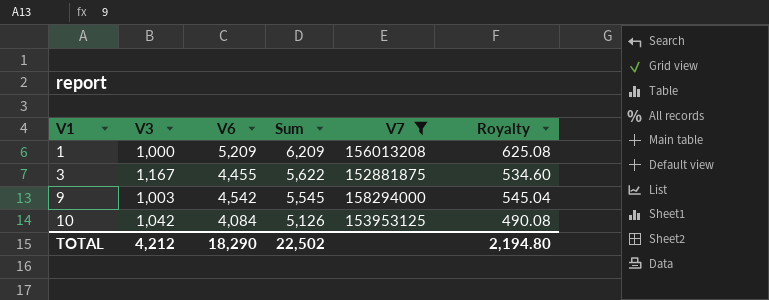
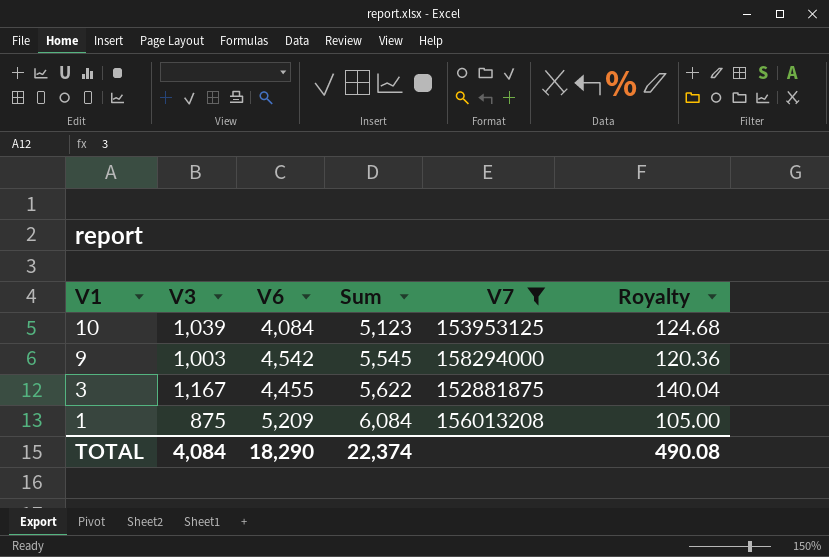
row order: V1 ascending -> V1 descending
column Royalty | formula: [V6] * 0.12 -> [V3] * 0.12
10 | V3: 1,042 -> 1,039
10 | Sum: 5,126 -> 5,123
1 | V3: 1,000 -> 875
1 | Sum: 6,209 -> 6,084
TOTAL | V3: 4,212 -> 4,084
TOTAL | Sum: 22,502 -> 22,374
TOTAL | Royalty: 2,194.80 -> 490.08

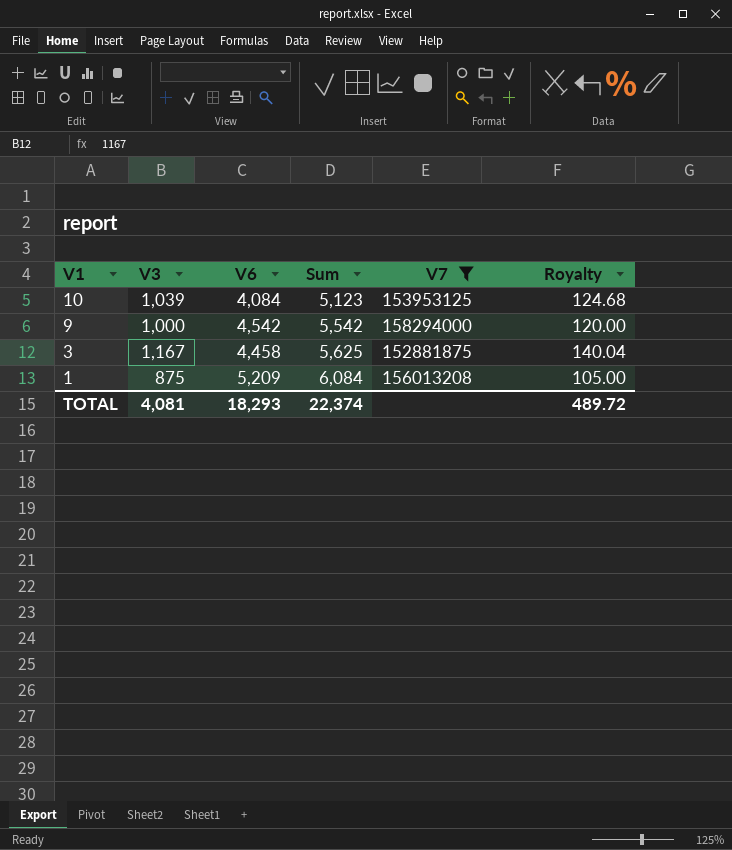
9 | V3: 1,003 -> 1,000
9 | Sum: 5,545 -> 5,542
9 | Royalty: 120.36 -> 120.00
3 | V6: 4,455 -> 4,458
3 | Sum: 5,622 -> 5,625
TOTAL | V3: 4,084 -> 4,081
TOTAL | V6: 18,290 -> 18,293
TOTAL | Royalty: 490.08 -> 489.72

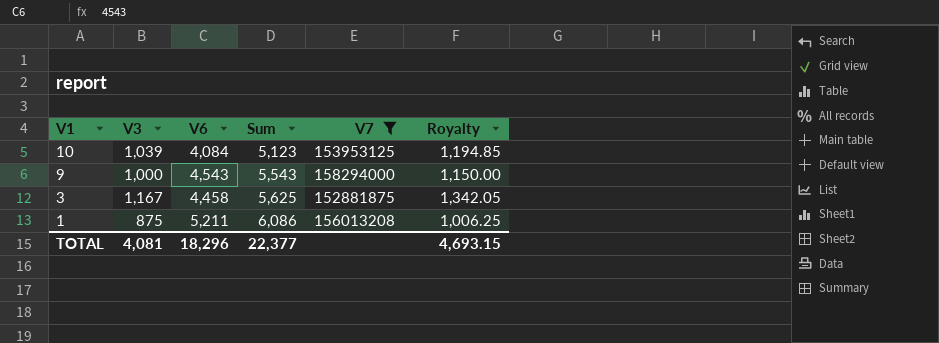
column Royalty | formula: [V3] * 0.12 -> [V3] * 1.15
9 | V6: 4,542 -> 4,543
9 | Sum: 5,542 -> 5,543
1 | V6: 5,209 -> 5,211
1 | Sum: 6,084 -> 6,086
TOTAL | V6: 18,293 -> 18,296
TOTAL | Sum: 22,374 -> 22,377
TOTAL | Royalty: 489.72 -> 4,693.15

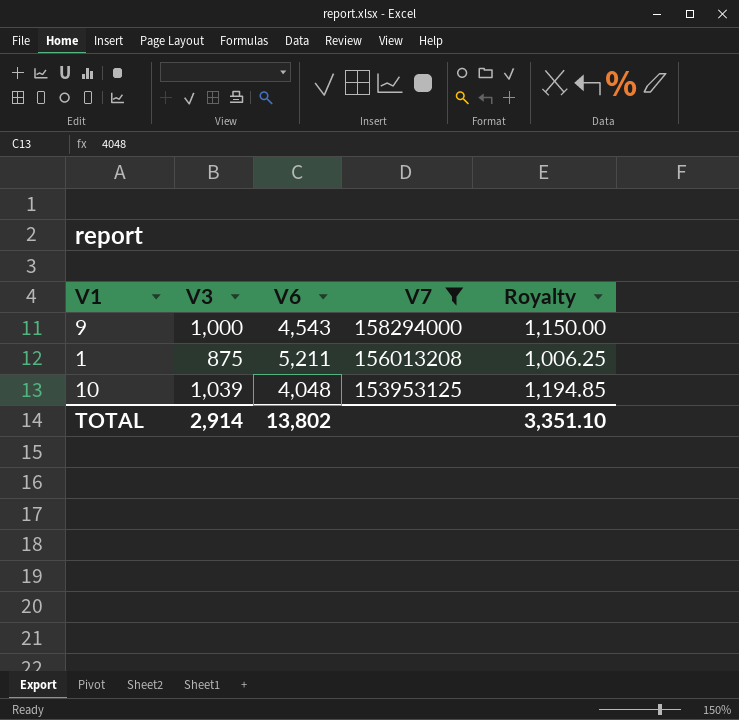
row order: V1 descending -> V7 descending
column Sum | formula: [V3] + [V6] -> none
row 3: 1,167 | 4,458 | 5,625 | 152881875 | 1,342.05 -> none
10 | V6: 4,084 -> 4,048
TOTAL | V3: 4,081 -> 2,914
TOTAL | V6: 18,296 -> 13,802
TOTAL | Royalty: 4,693.15 -> 3,351.10

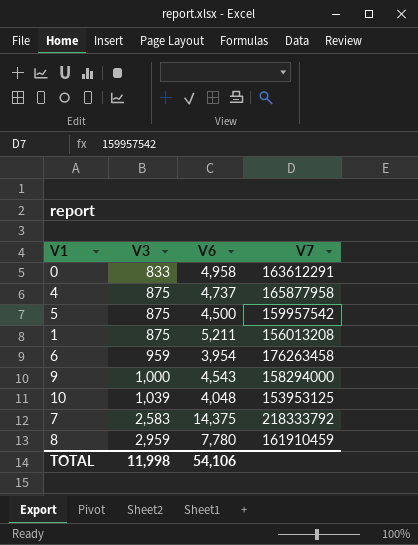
filter: V7 <= 158294000 -> none
row order: V7 descending -> V3 ascending
column Royalty | formula: [V3] * 1.15 -> none
TOTAL | V3: 2,914 -> 11,998
TOTAL | V6: 13,802 -> 54,106

